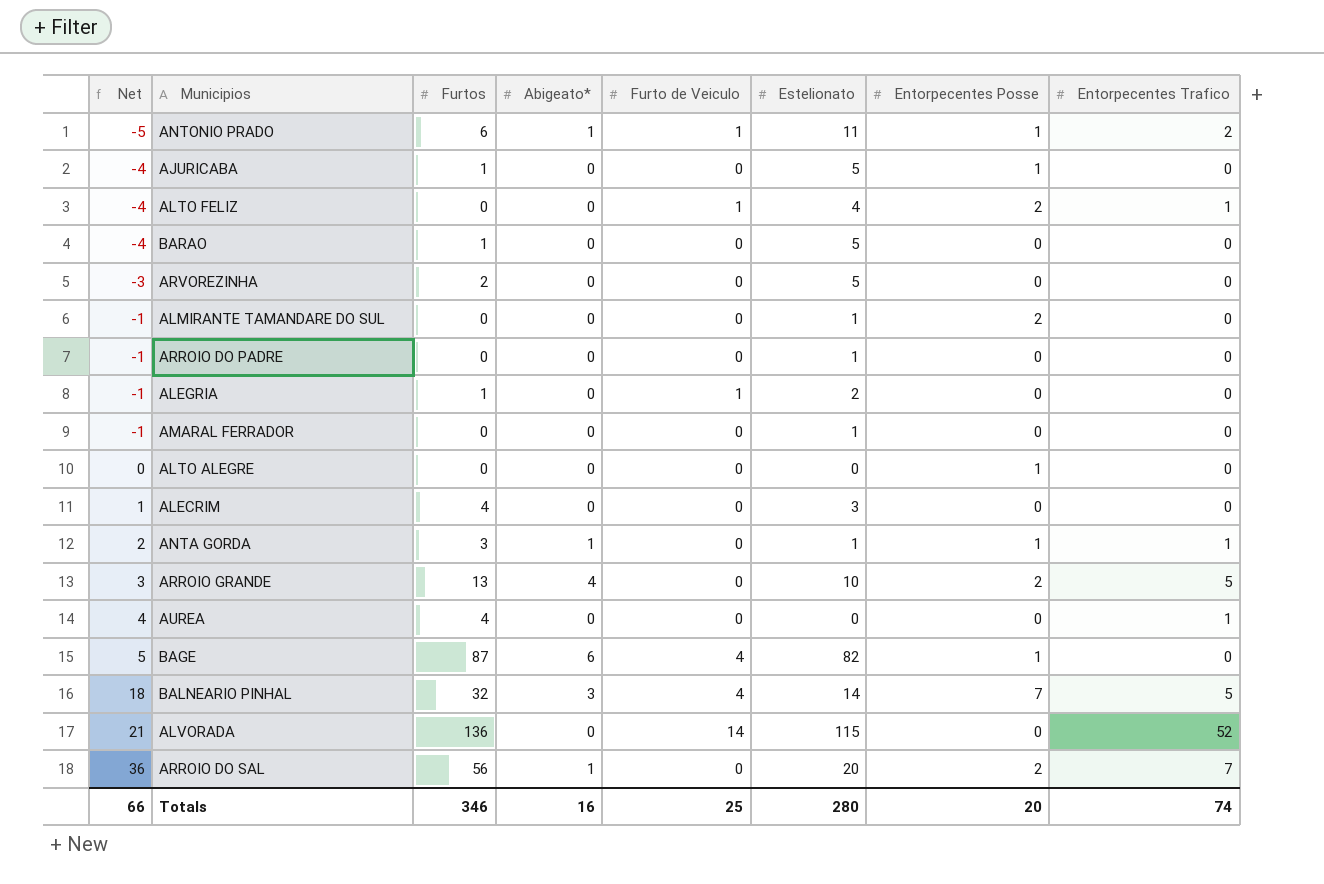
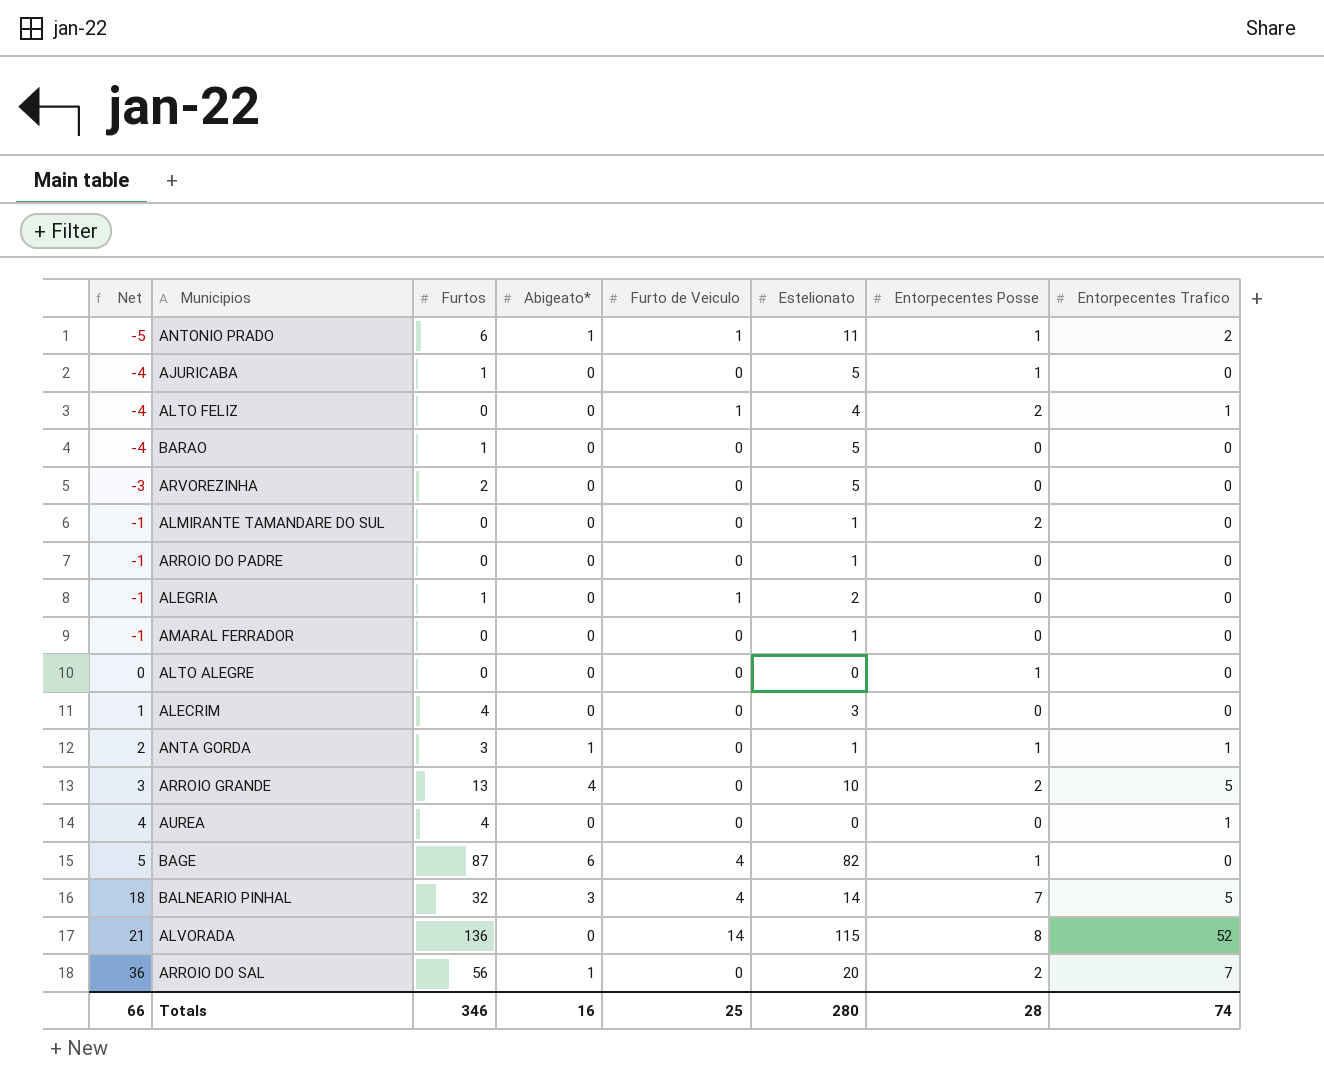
ALVORADA | Entorpecentes Posse: 0 -> 8
Totals | Entorpecentes Posse: 20 -> 28

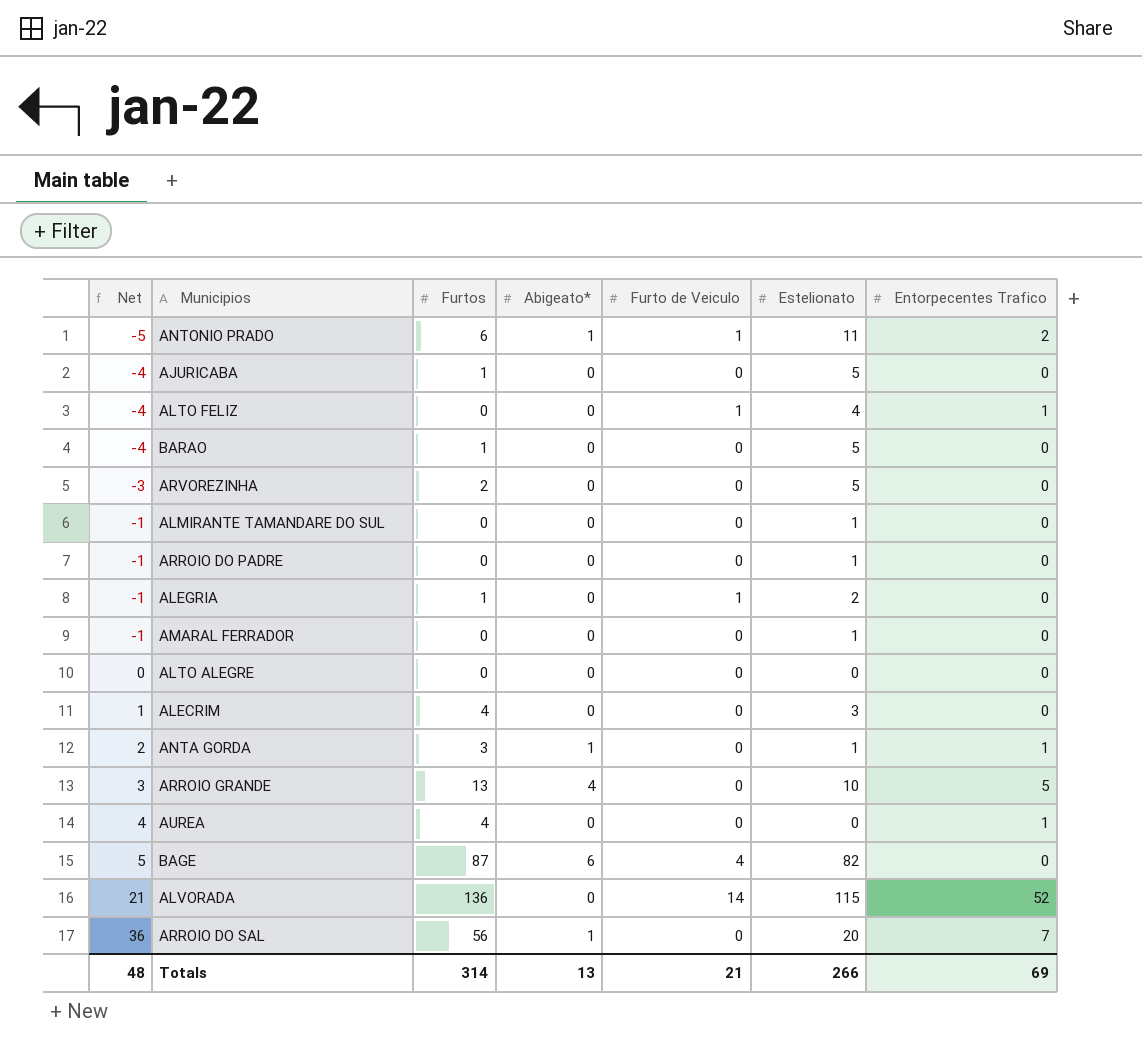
column Entorpecentes Posse | position: 7 -> none
row BALNEARIO PINHAL: 18 | 32 | 3 | 4 | 14 | 7 | 5 -> none
Totals | Net: 66 -> 48
Totals | Furtos: 346 -> 314
Totals | Abigeato*: 16 -> 13
Totals | Furto de Veiculo: 25 -> 21
Totals | Estelionato: 280 -> 266
Totals | Entorpecentes Trafico: 74 -> 69

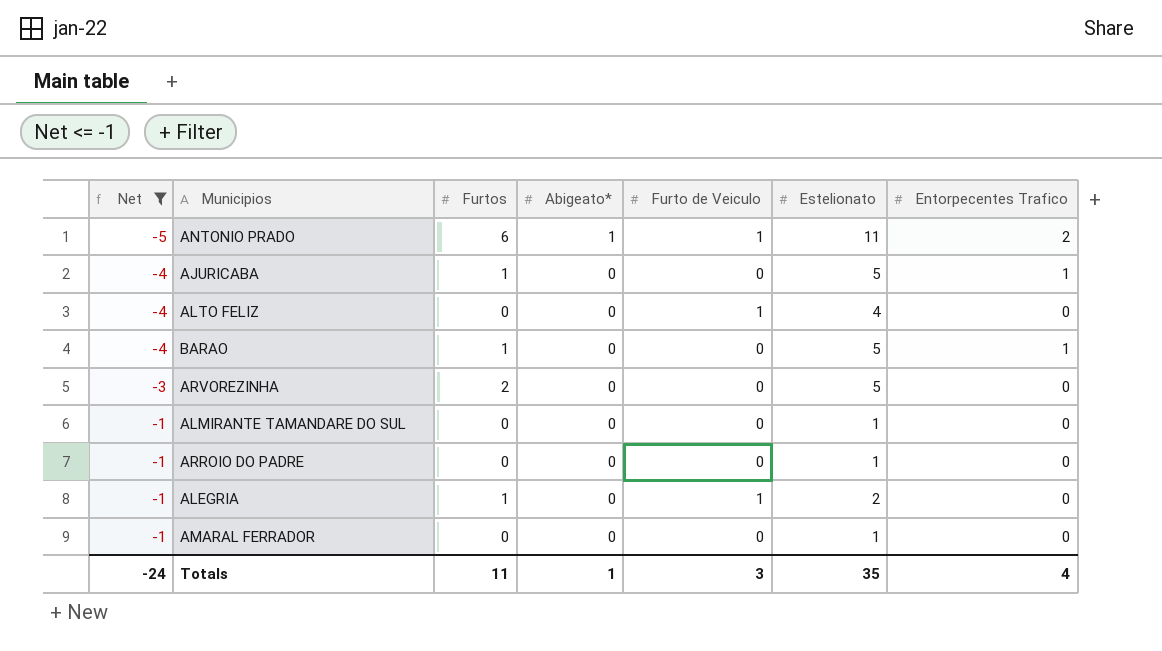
filter: none -> Net <= -1
AJURICABA | Entorpecentes Trafico: 0 -> 1
ALTO FELIZ | Entorpecentes Trafico: 1 -> 0
BARAO | Entorpecentes Trafico: 0 -> 1
Totals | Net: 48 -> -24
Totals | Furtos: 314 -> 11
Totals | Abigeato*: 13 -> 1
Totals | Furto de Veiculo: 21 -> 3
Totals | Estelionato: 266 -> 35
Totals | Entorpecentes Trafico: 69 -> 4

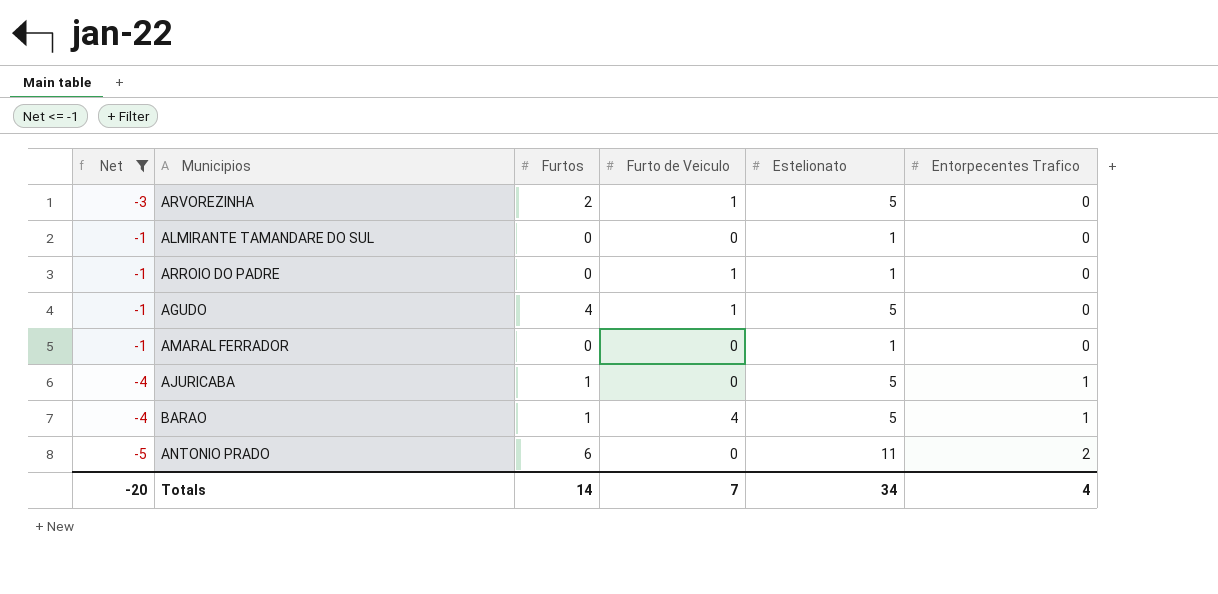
row order: Net ascending -> Entorpecentes Trafico ascending
column Abigeato* | position: 4 -> none
row ALTO FELIZ: -4 | 0 | 0 | 1 | 4 | 0 -> none
row ALEGRIA: -1 | 1 | 0 | 1 | 2 | 0 -> none
ARVOREZINHA | Furto de Veiculo: 0 -> 1
ARROIO DO PADRE | Furto de Veiculo: 0 -> 1
row AGUDO: none -> -1 | 4 | 1 | 5 | 0
BARAO | Furto de Veiculo: 0 -> 4
ANTONIO PRADO | Furto de Veiculo: 1 -> 0
Totals | Net: -24 -> -20
Totals | Furtos: 11 -> 14
Totals | Furto de Veiculo: 3 -> 7
Totals | Estelionato: 35 -> 34

